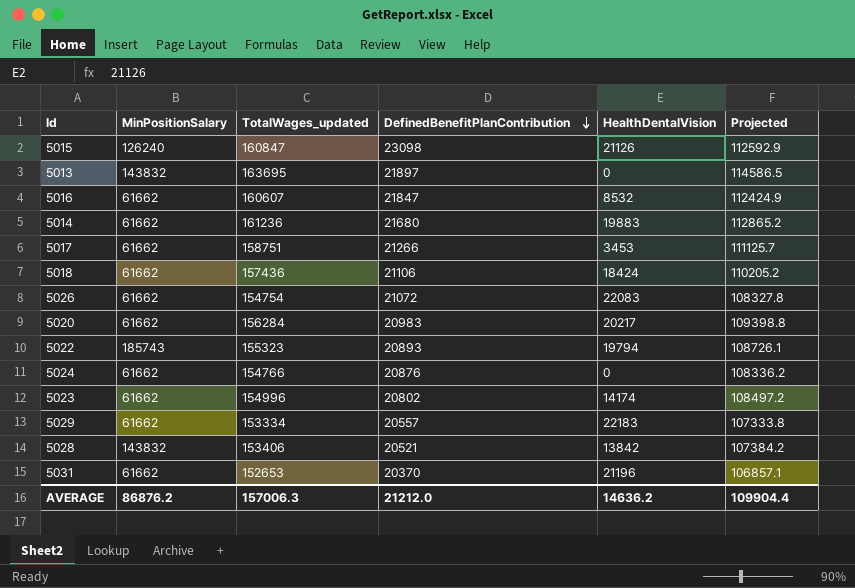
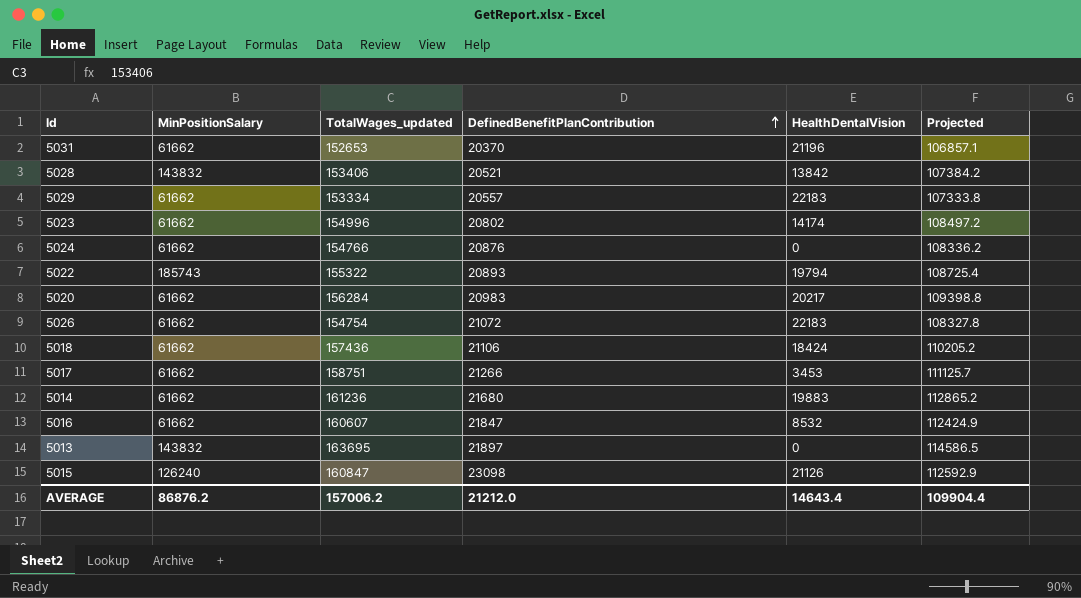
row order: DefinedBenefitPlanContribution descending -> DefinedBenefitPlanContribution ascending
5022 | TotalWages_updated: 155323 -> 155322
5022 | Projected: 108726.1 -> 108725.4
5026 | HealthDentalVision: 22083 -> 22183
AVERAGE | TotalWages_updated: 157006.3 -> 157006.2
AVERAGE | HealthDentalVision: 14636.2 -> 14643.4

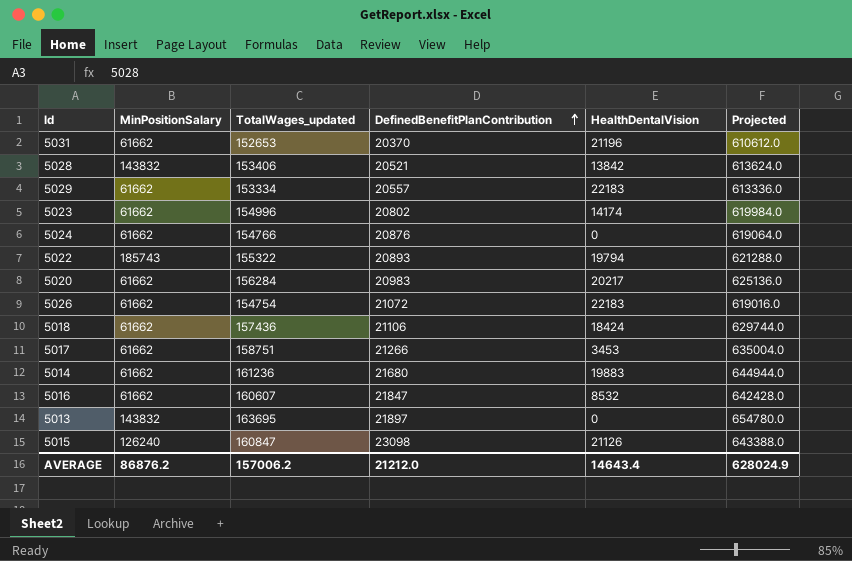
column Projected | formula: [TotalWages_updated] * 0.7 -> [TotalWages_updated] * 4
AVERAGE | Projected: 109904.4 -> 628024.9

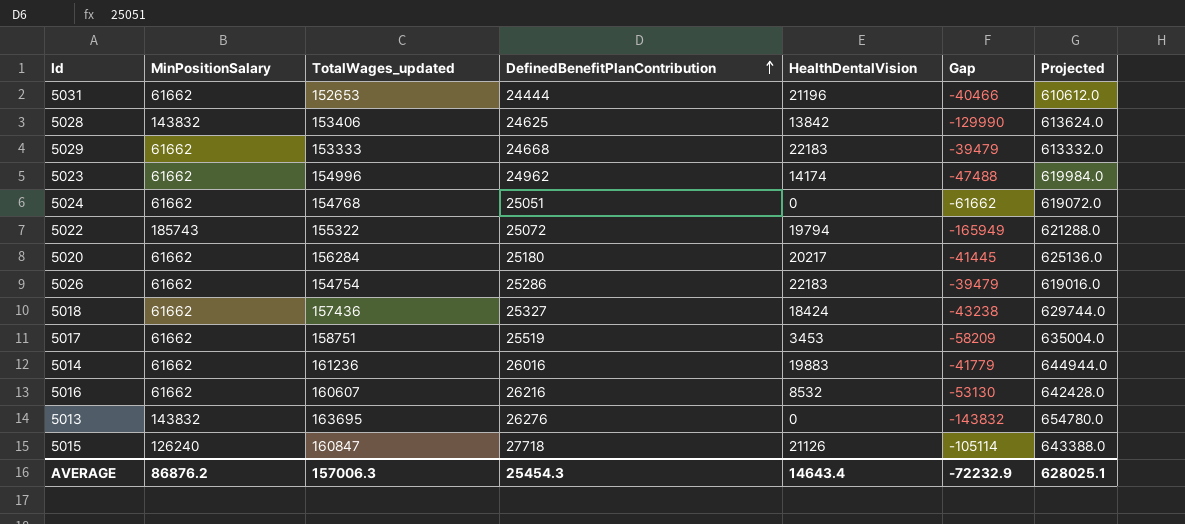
column Gap | formula: none -> [HealthDentalVision] - [MinPositionSalary]
5031 | DefinedBenefitPlanContribution: 20370 -> 24444
5028 | DefinedBenefitPlanContribution: 20521 -> 24625
5029 | TotalWages_updated: 153334 -> 153333
5029 | DefinedBenefitPlanContribution: 20557 -> 24668
5029 | Projected: 613336.0 -> 613332.0
5023 | DefinedBenefitPlanContribution: 20802 -> 24962
5024 | TotalWages_updated: 154766 -> 154768
5024 | DefinedBenefitPlanContribution: 20876 -> 25051
5024 | Projected: 619064.0 -> 619072.0
5022 | DefinedBenefitPlanContribution: 20893 -> 25072
5020 | DefinedBenefitPlanContribution: 20983 -> 25180
5026 | DefinedBenefitPlanContribution: 21072 -> 25286
5018 | DefinedBenefitPlanContribution: 21106 -> 25327
5017 | DefinedBenefitPlanContribution: 21266 -> 25519
5014 | DefinedBenefitPlanContribution: 21680 -> 26016
5016 | DefinedBenefitPlanContribution: 21847 -> 26216
5013 | DefinedBenefitPlanContribution: 21897 -> 26276
5015 | DefinedBenefitPlanContribution: 23098 -> 27718
AVERAGE | TotalWages_updated: 157006.2 -> 157006.3
AVERAGE | DefinedBenefitPlanContribution: 21212.0 -> 25454.3
AVERAGE | Projected: 628024.9 -> 628025.1

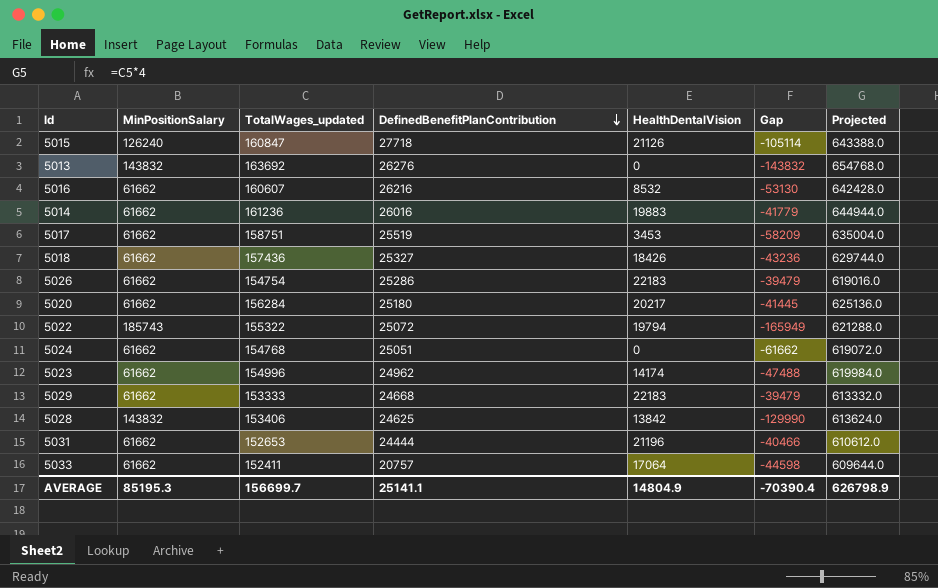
row order: DefinedBenefitPlanContribution ascending -> DefinedBenefitPlanContribution descending
5013 | TotalWages_updated: 163695 -> 163692
5013 | Projected: 654780.0 -> 654768.0
5018 | HealthDentalVision: 18424 -> 18426
5018 | Gap: -43238 -> -43236
row 5033: none -> 61662 | 152411 | 20757 | 17064 | -44598 | 609644.0
AVERAGE | MinPositionSalary: 86876.2 -> 85195.3
AVERAGE | TotalWages_updated: 157006.3 -> 156699.7
AVERAGE | DefinedBenefitPlanContribution: 25454.3 -> 25141.1
AVERAGE | HealthDentalVision: 14643.4 -> 14804.9
AVERAGE | Gap: -72232.9 -> -70390.4
AVERAGE | Projected: 628025.1 -> 626798.9

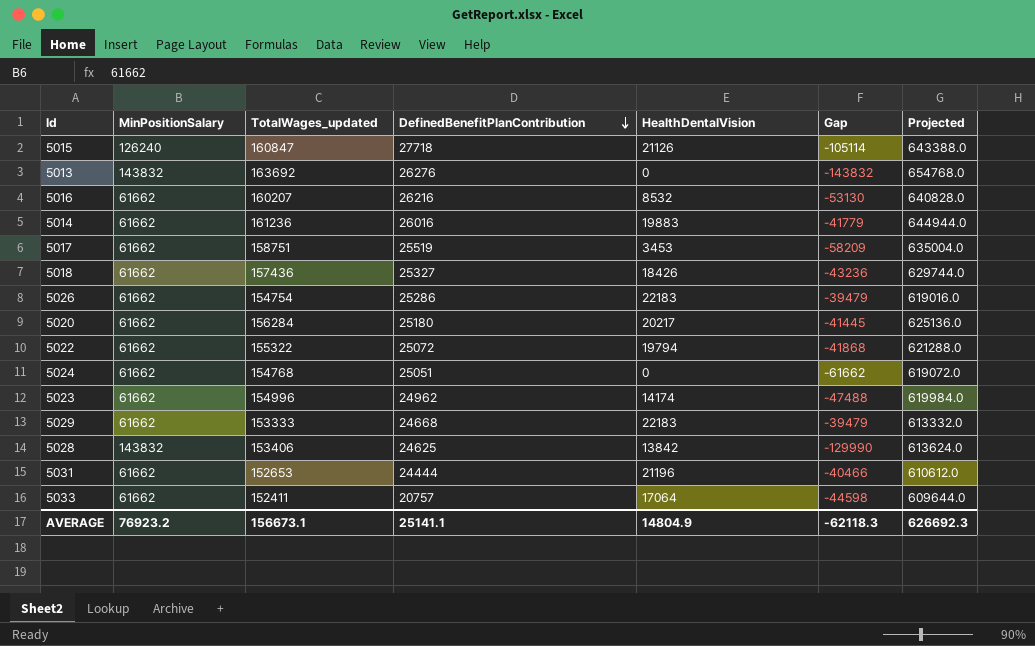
5016 | TotalWages_updated: 160607 -> 160207
5016 | Projected: 642428.0 -> 640828.0
5022 | MinPositionSalary: 185743 -> 61662
5022 | Gap: -165949 -> -41868
AVERAGE | MinPositionSalary: 85195.3 -> 76923.2
AVERAGE | TotalWages_updated: 156699.7 -> 156673.1
AVERAGE | Gap: -70390.4 -> -62118.3
AVERAGE | Projected: 626798.9 -> 626692.3

